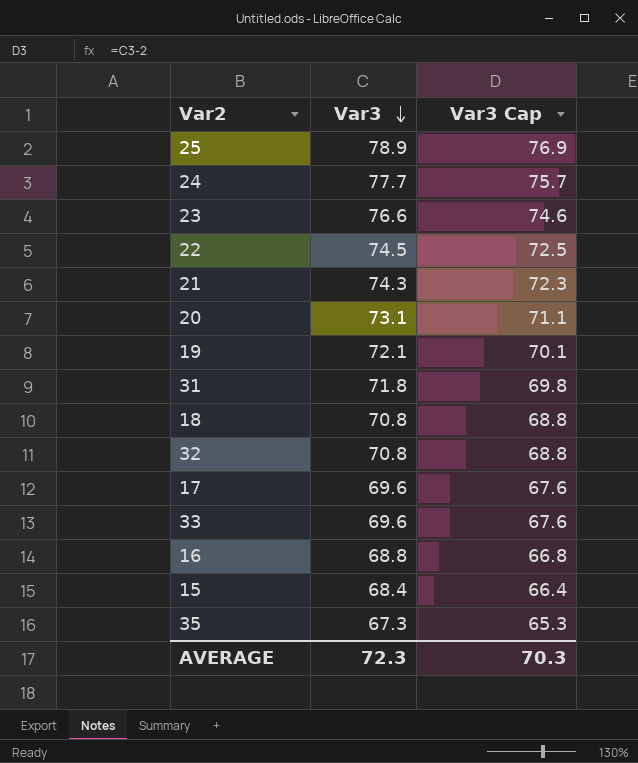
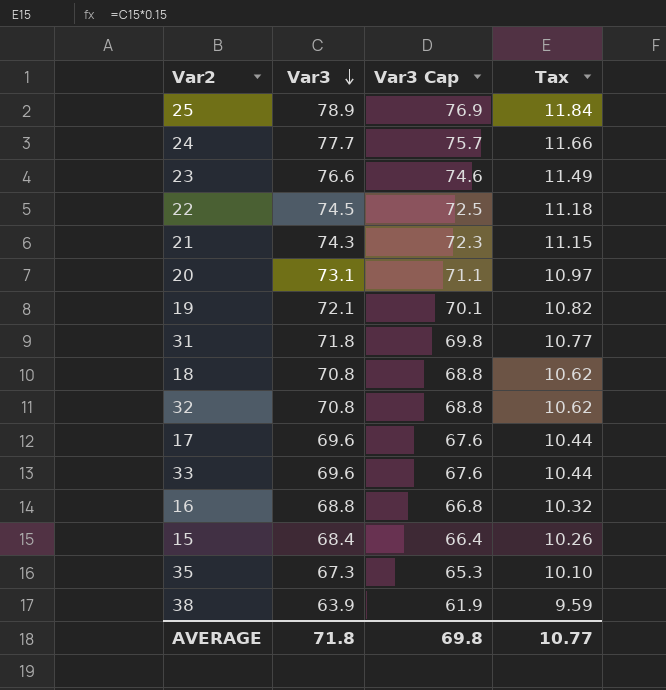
column Tax | formula: none -> [Var3] * 0.15
row 38: none -> 63.9 | 61.9 | 9.59
AVERAGE | Var3: 72.3 -> 71.8
AVERAGE | Var3 Cap: 70.3 -> 69.8

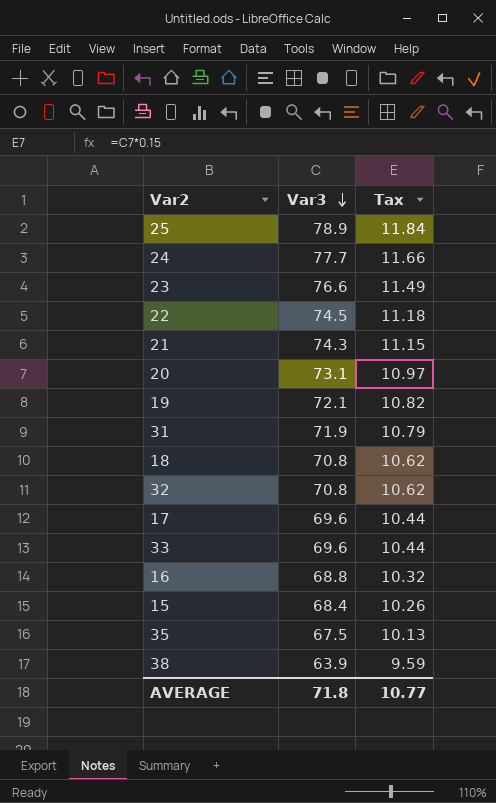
column Var3 Cap | formula: [Var3] - 2 -> none
31 | Var3: 71.8 -> 71.9
31 | Tax: 10.77 -> 10.79
35 | Var3: 67.3 -> 67.5
35 | Tax: 10.10 -> 10.13

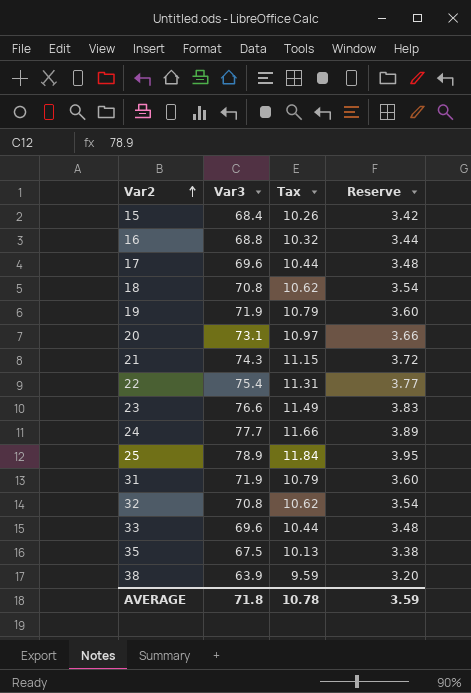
row order: Var3 descending -> Var2 ascending
column Reserve | formula: none -> [Var3] * 0.05
19 | Var3: 72.1 -> 71.9
19 | Tax: 10.82 -> 10.79
22 | Var3: 74.5 -> 75.4
22 | Tax: 11.18 -> 11.31
AVERAGE | Tax: 10.77 -> 10.78

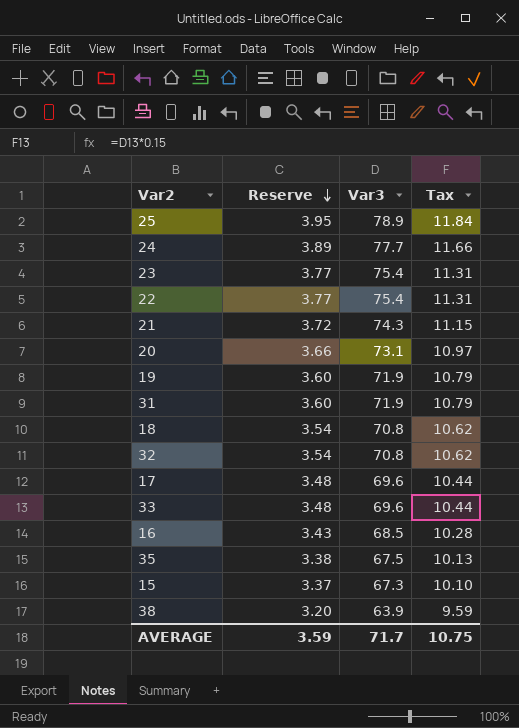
row order: Var2 ascending -> Reserve descending
column Reserve | position: 4 -> 2
23 | Reserve: 3.83 -> 3.77
23 | Var3: 76.6 -> 75.4
23 | Tax: 11.49 -> 11.31
16 | Reserve: 3.44 -> 3.43
16 | Var3: 68.8 -> 68.5
16 | Tax: 10.32 -> 10.28
15 | Reserve: 3.42 -> 3.37
15 | Var3: 68.4 -> 67.3
15 | Tax: 10.26 -> 10.10
AVERAGE | Var3: 71.8 -> 71.7
AVERAGE | Tax: 10.78 -> 10.75

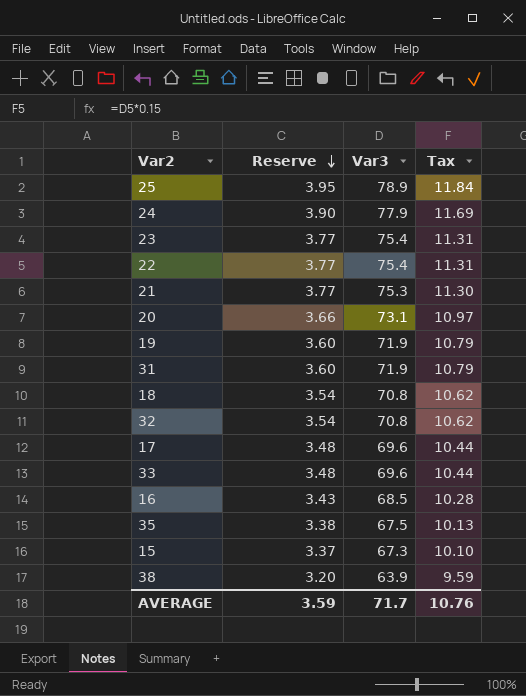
24 | Reserve: 3.89 -> 3.90
24 | Var3: 77.7 -> 77.9
24 | Tax: 11.66 -> 11.69
21 | Reserve: 3.72 -> 3.77
21 | Var3: 74.3 -> 75.3
21 | Tax: 11.15 -> 11.30
AVERAGE | Tax: 10.75 -> 10.76

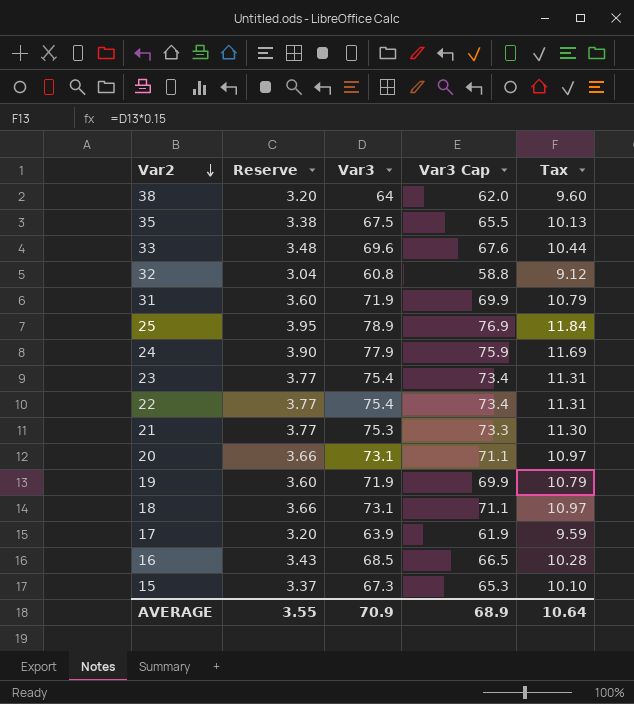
row order: Reserve descending -> Var2 descending
column Var3 Cap | formula: none -> [Var3] - 2
38 | Var3: 63.9 -> 64
38 | Tax: 9.59 -> 9.60
32 | Reserve: 3.54 -> 3.04
32 | Var3: 70.8 -> 60.8
32 | Tax: 10.62 -> 9.12
18 | Reserve: 3.54 -> 3.66
18 | Var3: 70.8 -> 73.1
18 | Tax: 10.62 -> 10.97
17 | Reserve: 3.48 -> 3.20
17 | Var3: 69.6 -> 63.9
17 | Tax: 10.44 -> 9.59
AVERAGE | Reserve: 3.59 -> 3.55
AVERAGE | Var3: 71.7 -> 70.9
AVERAGE | Tax: 10.76 -> 10.64

